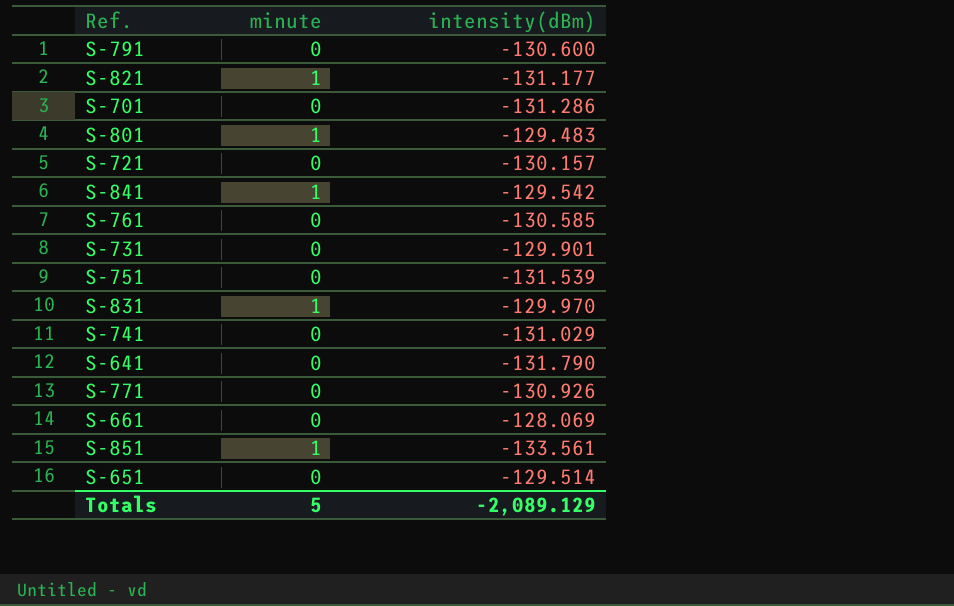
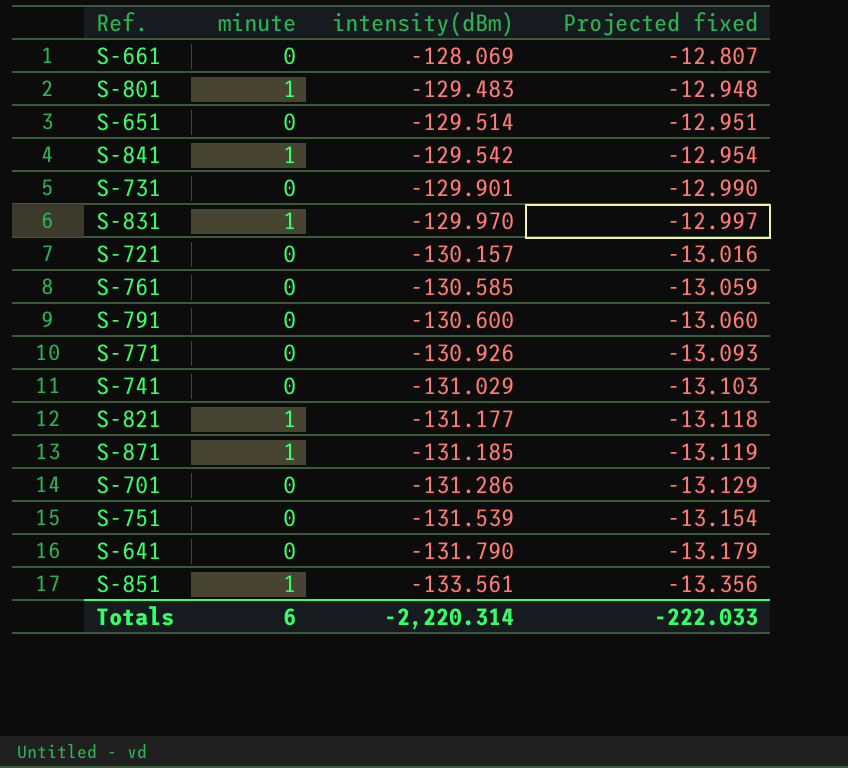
row order: none -> intensity(dBm) descending
column Projected fixed | formula: none -> [intensity(dBm)] * 0.1
row S-871: none -> 1 | -131.185 | -13.119
Totals | minute: 5 -> 6
Totals | intensity(dBm): -2,089.129 -> -2,220.314

